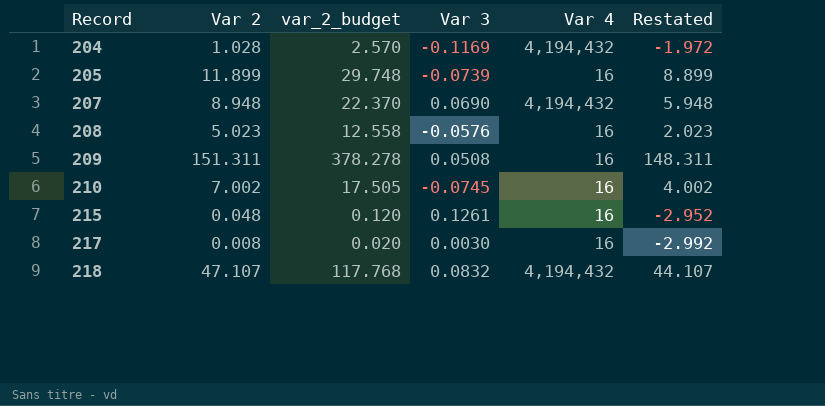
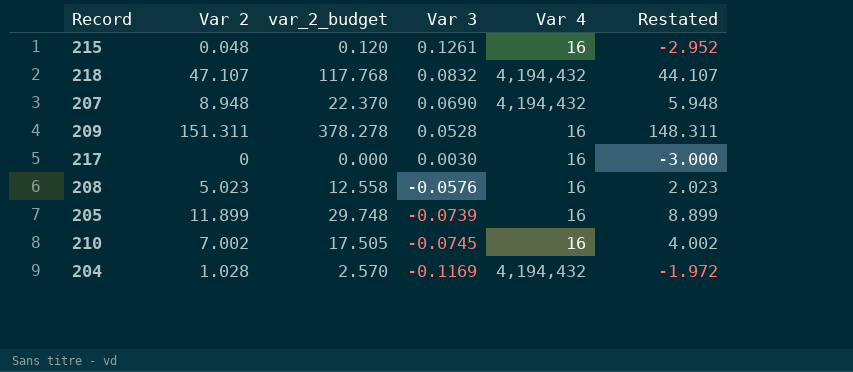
row order: Record ascending -> Var 3 descending
209 | Var 3: 0.0508 -> 0.0528
217 | Var 2: 0.008 -> 0
217 | var_2_budget: 0.020 -> 0.000
217 | Restated: -2.992 -> -3.000

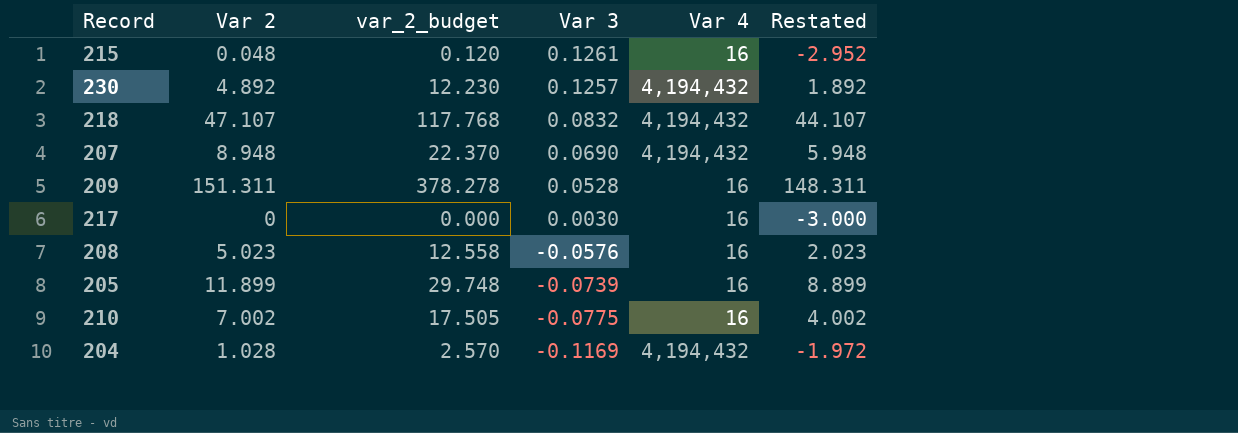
row 230: none -> 4.892 | 12.230 | 0.1257 | 4,194,432 | 1.892
210 | Var 3: -0.0745 -> -0.0775

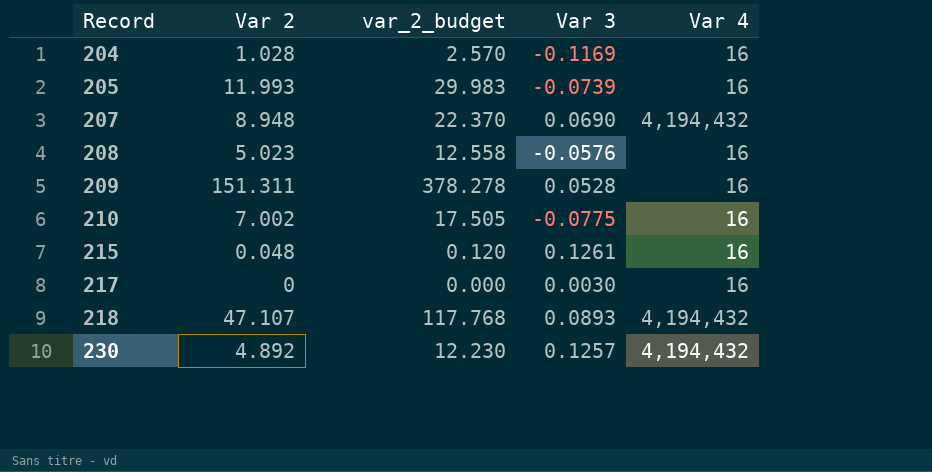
row order: Var 3 descending -> Record ascending
column Restated | formula: [Var 2] - 3 -> none
204 | Var 4: 4,194,432 -> 16
205 | Var 2: 11.899 -> 11.993
205 | var_2_budget: 29.748 -> 29.983
218 | Var 3: 0.0832 -> 0.0893

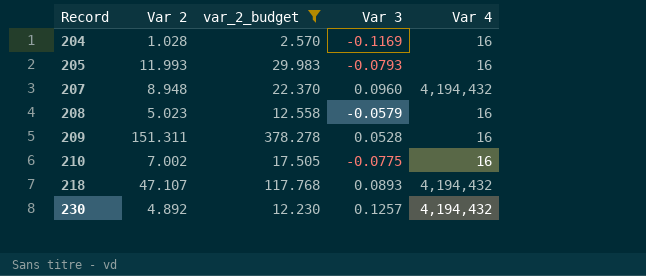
filter: none -> var_2_budget >= 2.570
205 | Var 3: -0.0739 -> -0.0793
207 | Var 3: 0.0690 -> 0.0960
208 | Var 3: -0.0576 -> -0.0579

